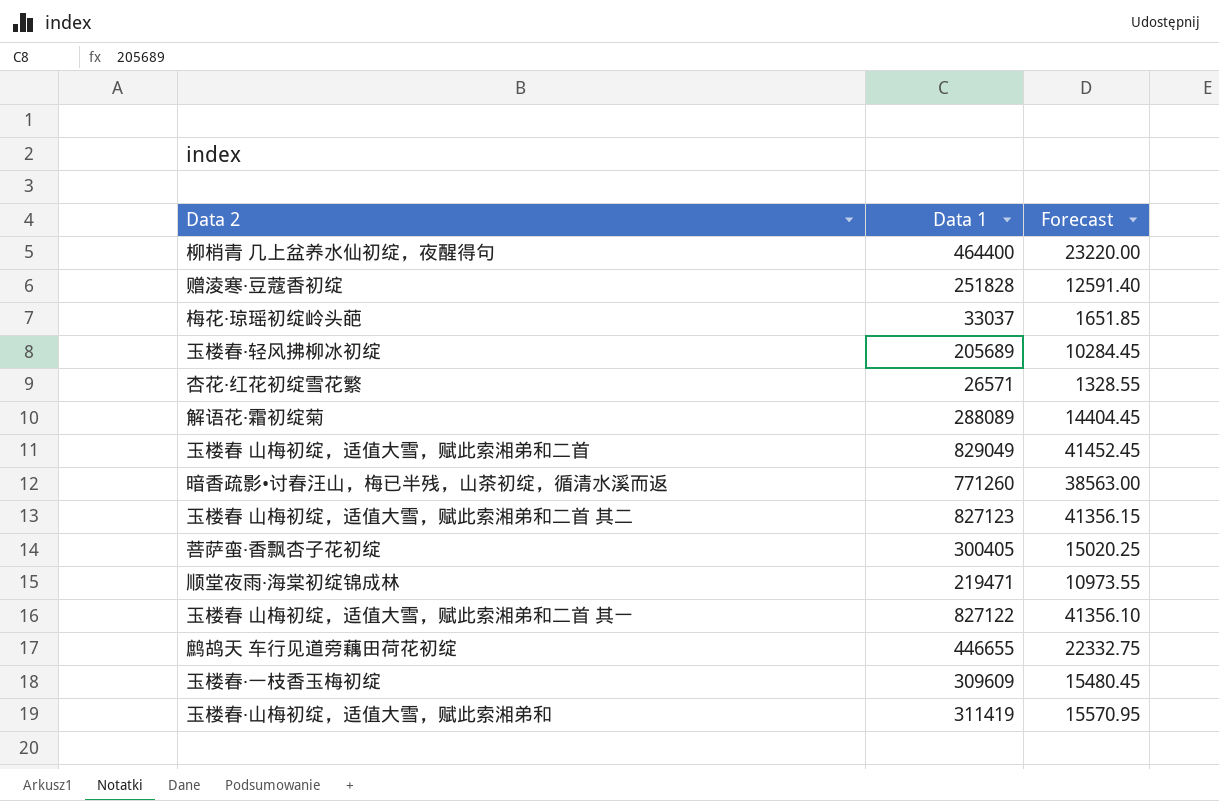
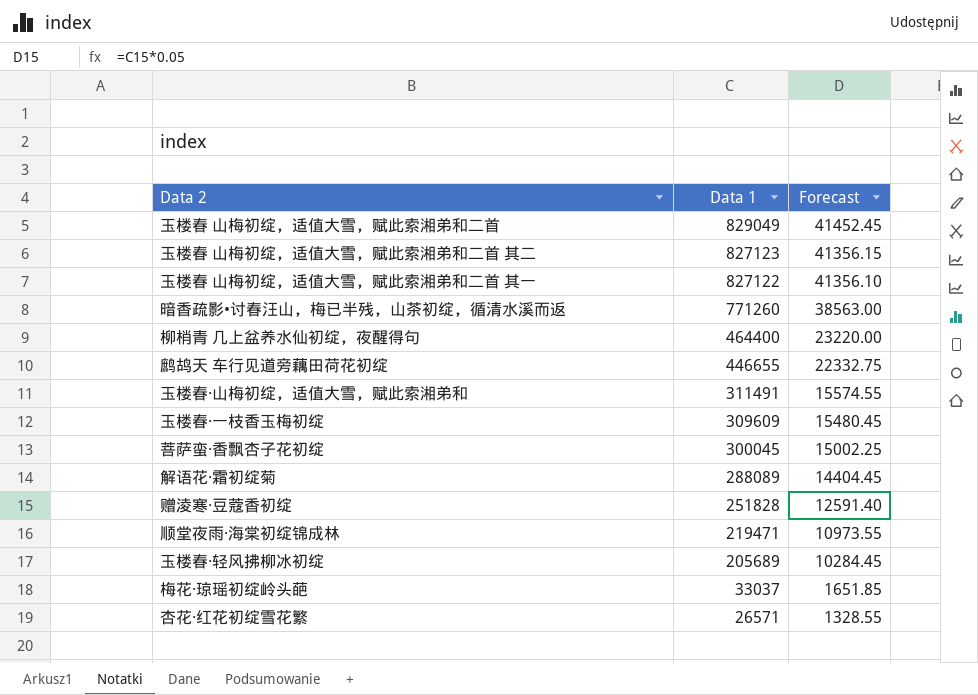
row order: none -> Data 1 descending
玉楼春·山梅初绽，适值大雪，赋此索湘弟和 | Data 1: 311419 -> 311491
玉楼春·山梅初绽，适值大雪，赋此索湘弟和 | Forecast: 15570.95 -> 15574.55
菩萨蛮·香飘杏子花初绽 | Data 1: 300405 -> 300045
菩萨蛮·香飘杏子花初绽 | Forecast: 15020.25 -> 15002.25

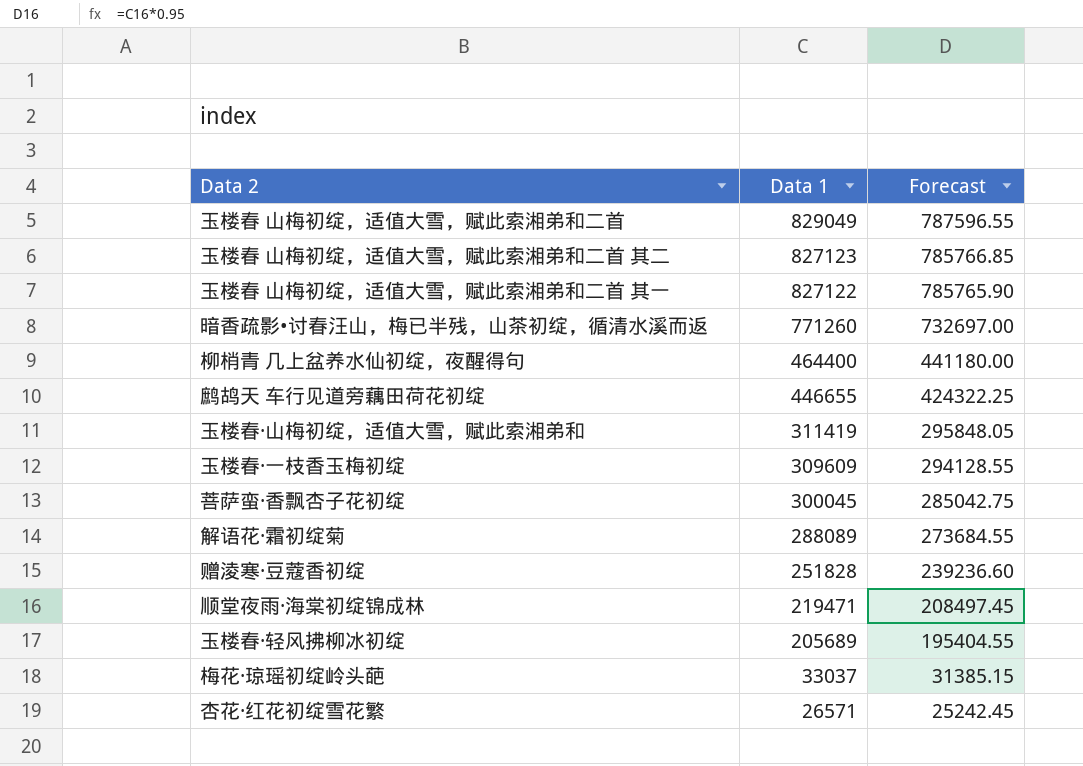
column Forecast | formula: [Data 1] * 0.05 -> [Data 1] * 0.95
玉楼春·山梅初绽，适值大雪，赋此索湘弟和 | Data 1: 311491 -> 311419

